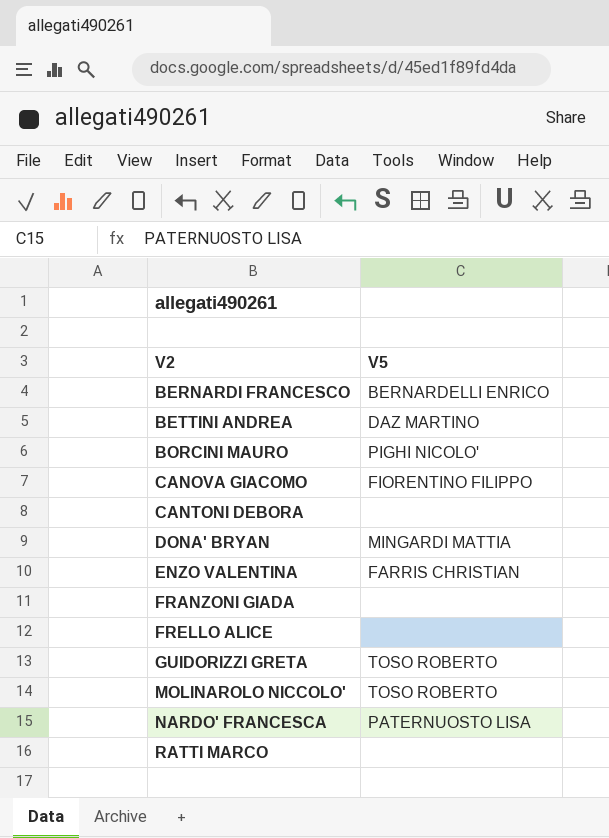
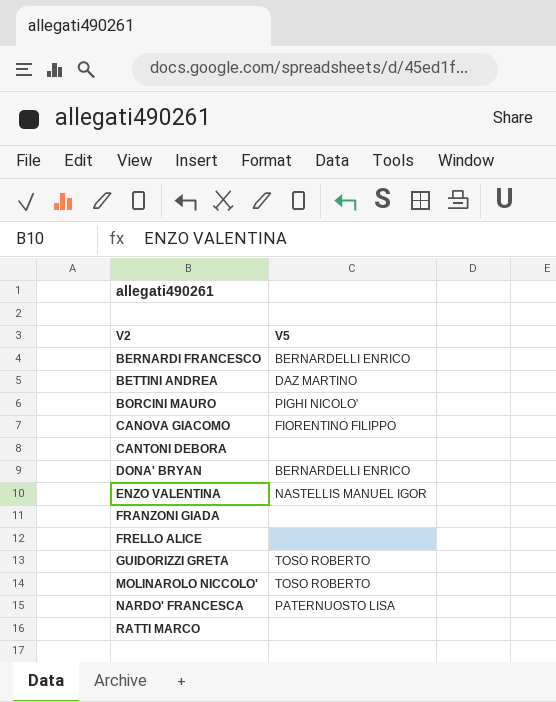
DONA' BRYAN | V5: MINGARDI MATTIA -> BERNARDELLI ENRICO
ENZO VALENTINA | V5: FARRIS CHRISTIAN -> NASTELLIS MANUEL IGOR

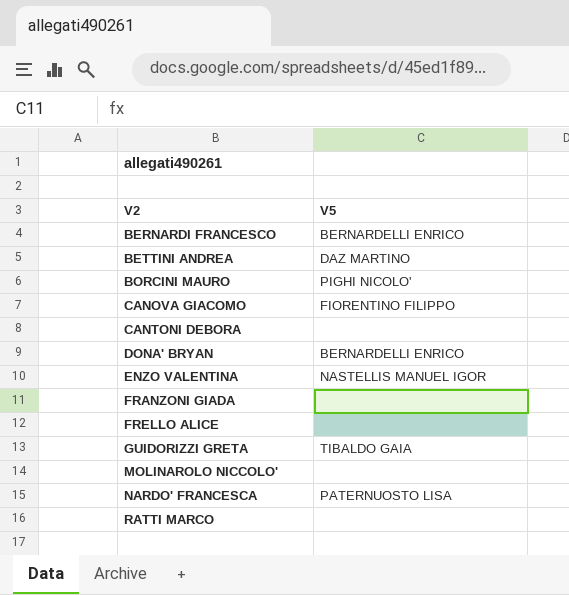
GUIDORIZZI GRETA | V5: TOSO ROBERTO -> TIBALDO GAIA
MOLINAROLO NICCOLO' | V5: TOSO ROBERTO -> none

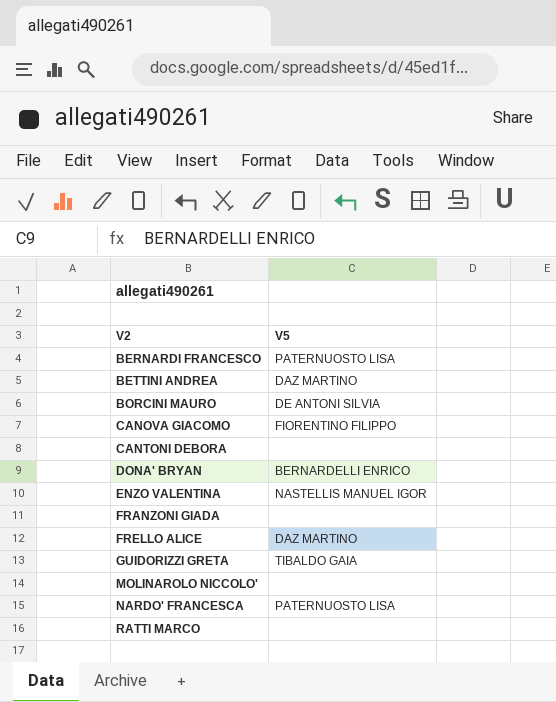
BERNARDI FRANCESCO | V5: BERNARDELLI ENRICO -> PATERNUOSTO LISA
BORCINI MAURO | V5: PIGHI NICOLO' -> DE ANTONI SILVIA
FRELLO ALICE | V5: none -> DAZ MARTINO

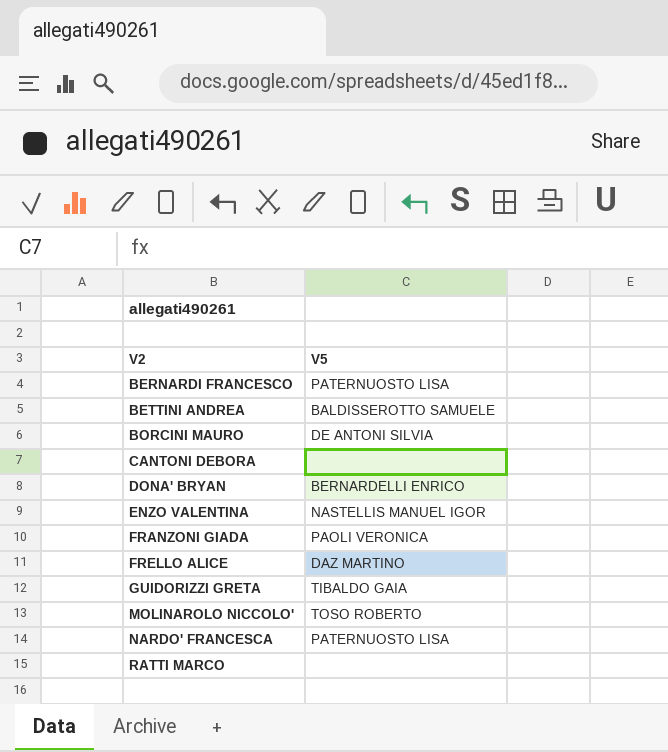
row CANOVA GIACOMO: FIORENTINO FILIPPO -> none
BETTINI ANDREA | V5: DAZ MARTINO -> BALDISSEROTTO SAMUELE
FRANZONI GIADA | V5: none -> PAOLI VERONICA
MOLINAROLO NICCOLO' | V5: none -> TOSO ROBERTO

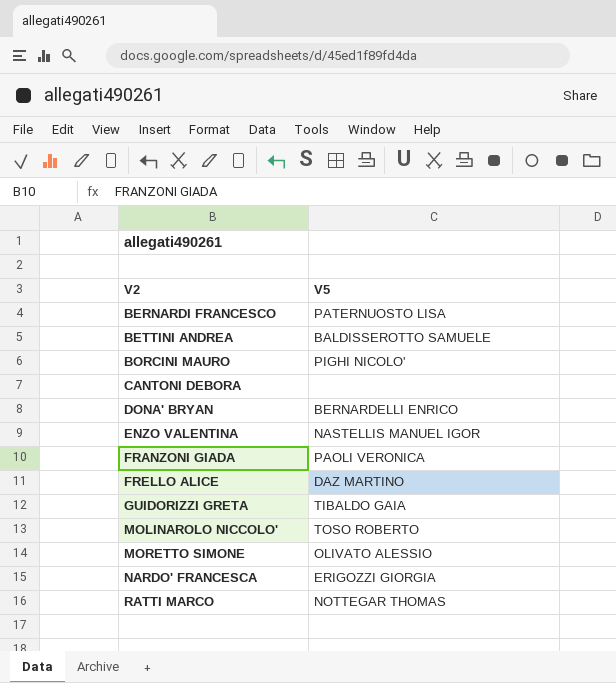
BORCINI MAURO | V5: DE ANTONI SILVIA -> PIGHI NICOLO'
row MORETTO SIMONE: none -> OLIVATO ALESSIO
NARDO' FRANCESCA | V5: PATERNUOSTO LISA -> ERIGOZZI GIORGIA
RATTI MARCO | V5: none -> NOTTEGAR THOMAS

